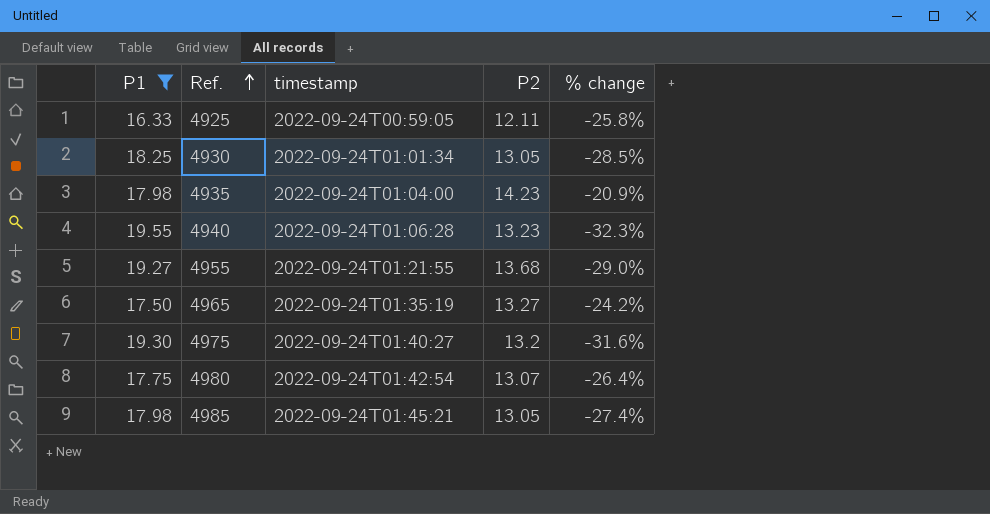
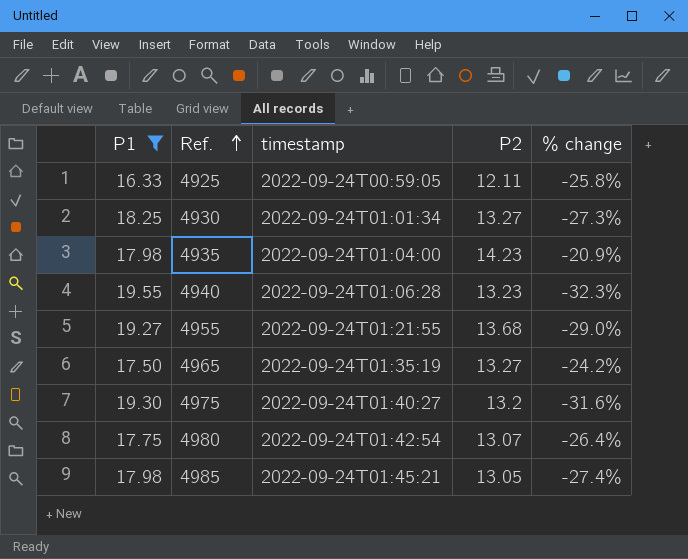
4930 | P2: 13.05 -> 13.27
4930 | % change: -28.5% -> -27.3%

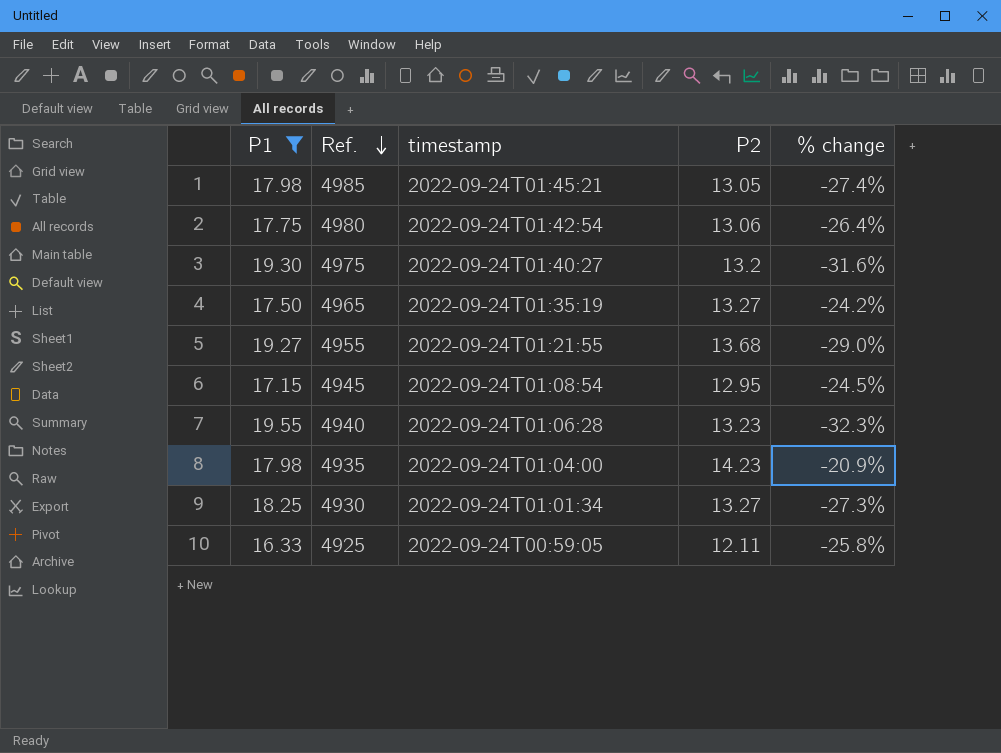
row order: Ref. ascending -> Ref. descending
4980 | P2: 13.07 -> 13.06
row 4945: none -> 17.15 | 2022-09-24T01:08:54 | 12.95 | -24.5%

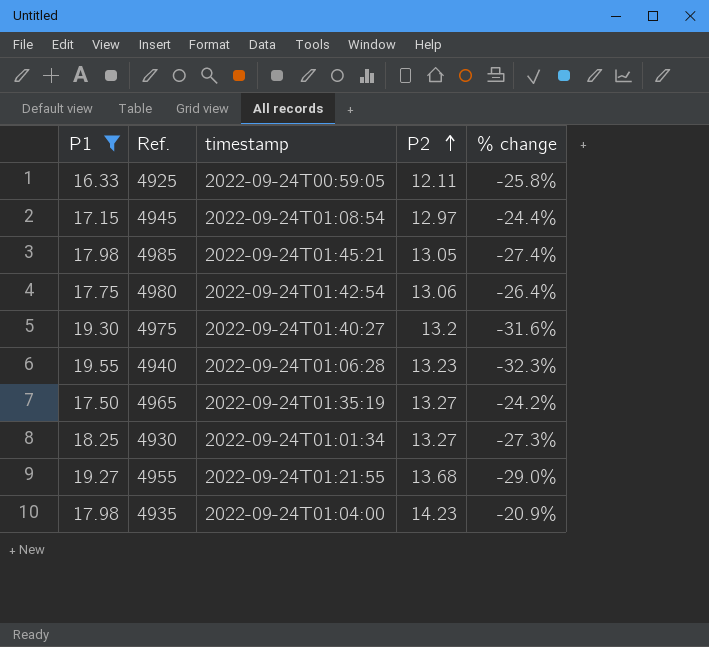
row order: Ref. descending -> P2 ascending
4945 | P2: 12.95 -> 12.97
4945 | % change: -24.5% -> -24.4%

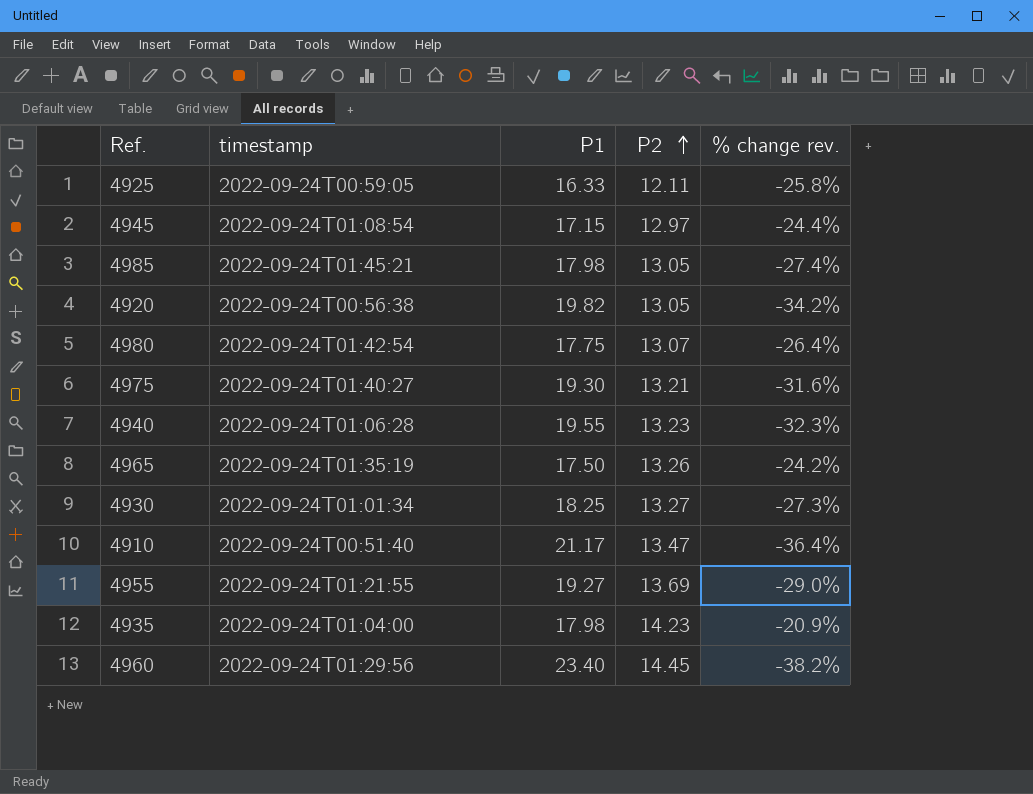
filter: P1 <= 19.55 -> none
column P1 | position: 1 -> 3
column name: % change -> % change rev.
4980 | P2: 13.06 -> 13.07
4975 | P2: 13.2 -> 13.21
4965 | P2: 13.27 -> 13.26
4955 | P2: 13.68 -> 13.69

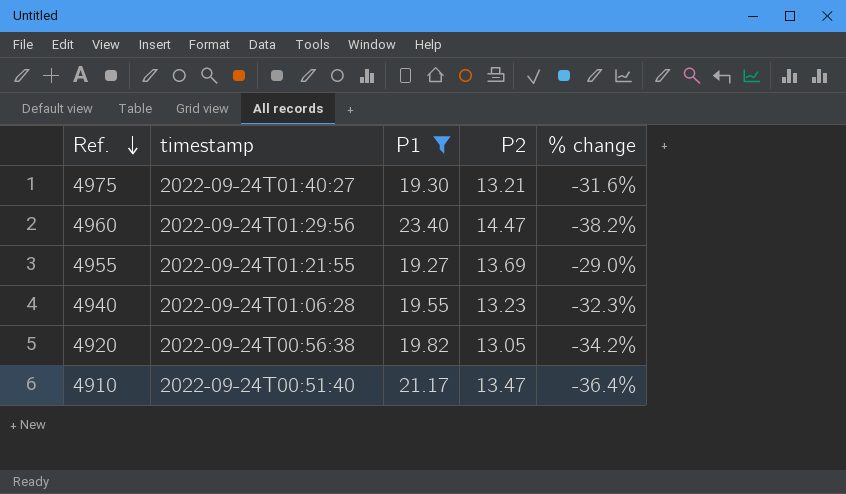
filter: none -> P1 >= 19.27
row order: P2 ascending -> Ref. descending
column name: % change rev. -> % change
4960 | P2: 14.45 -> 14.47

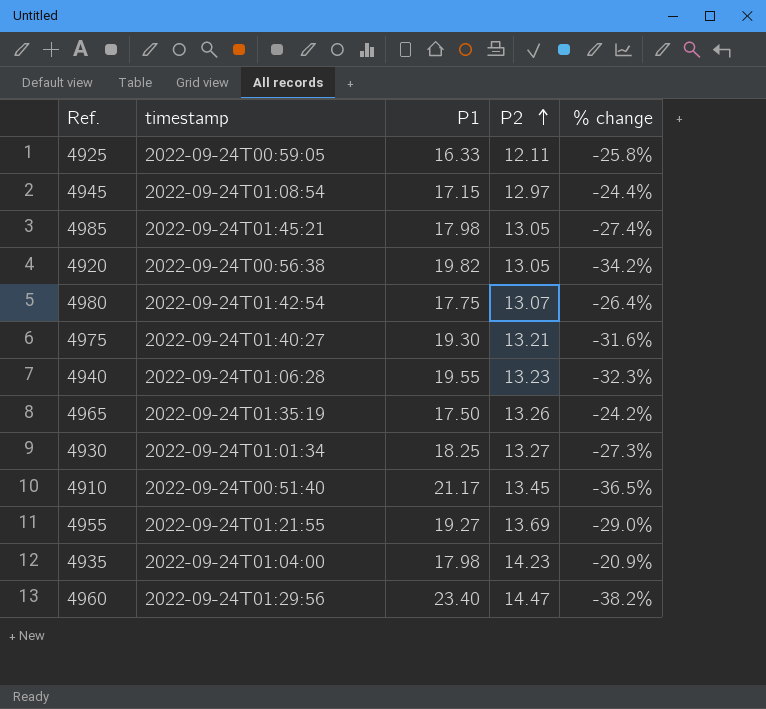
filter: P1 >= 19.27 -> none
row order: Ref. descending -> P2 ascending
4910 | P2: 13.47 -> 13.45
4910 | % change: -36.4% -> -36.5%

